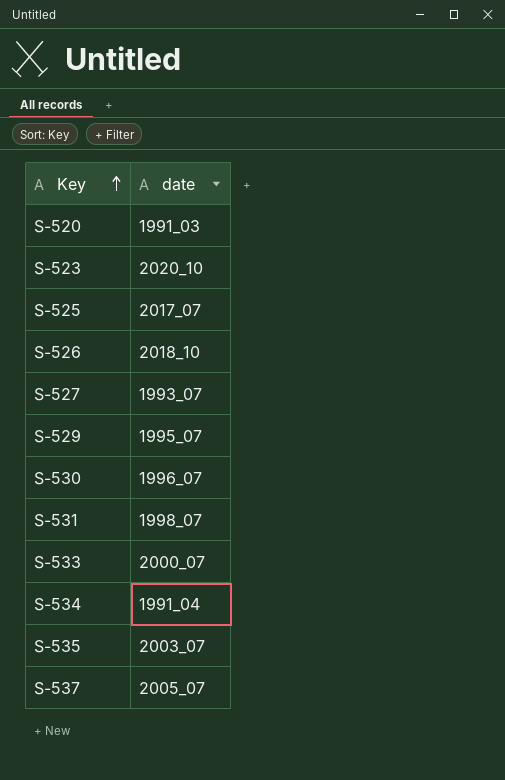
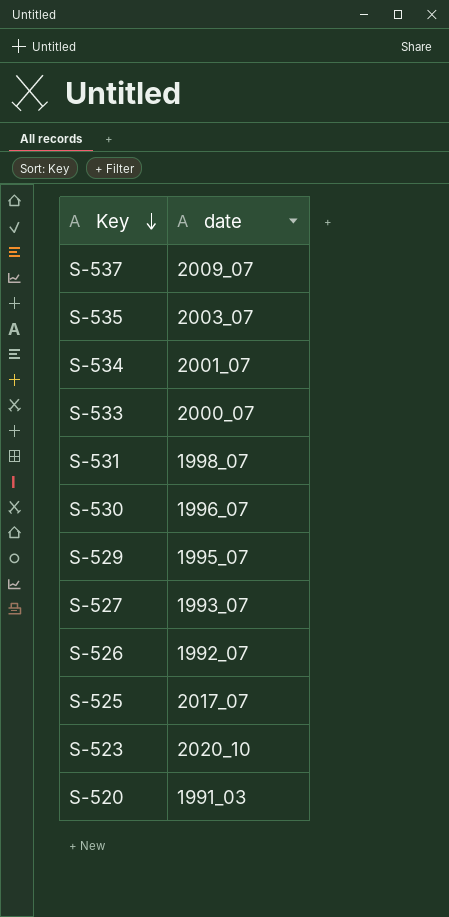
row order: Key ascending -> Key descending
S-537 | date: 2005_07 -> 2009_07
S-534 | date: 1991_04 -> 2001_07
S-526 | date: 2018_10 -> 1992_07

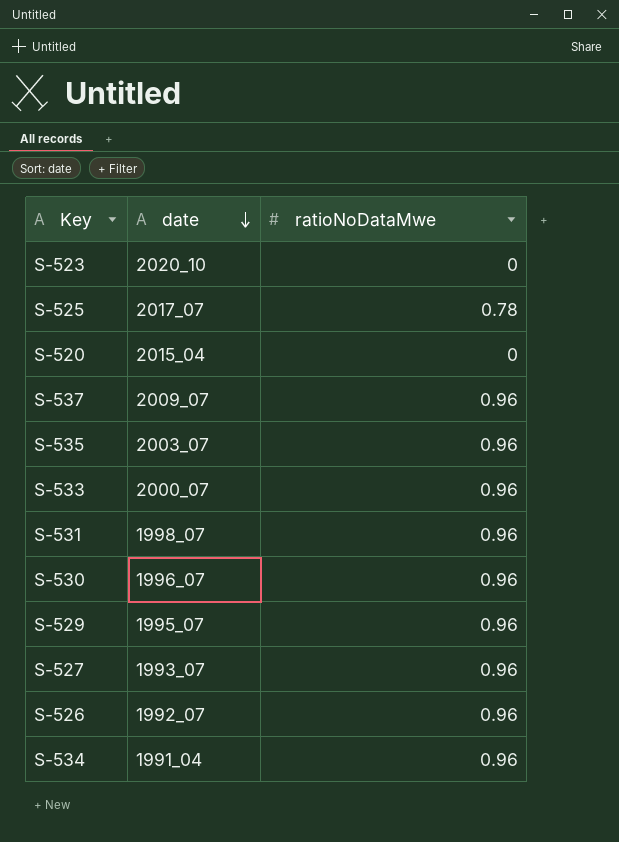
row order: Key descending -> date descending
column ratioNoDataMwe | position: none -> 3
S-520 | date: 1991_03 -> 2015_04
S-534 | date: 2001_07 -> 1991_04

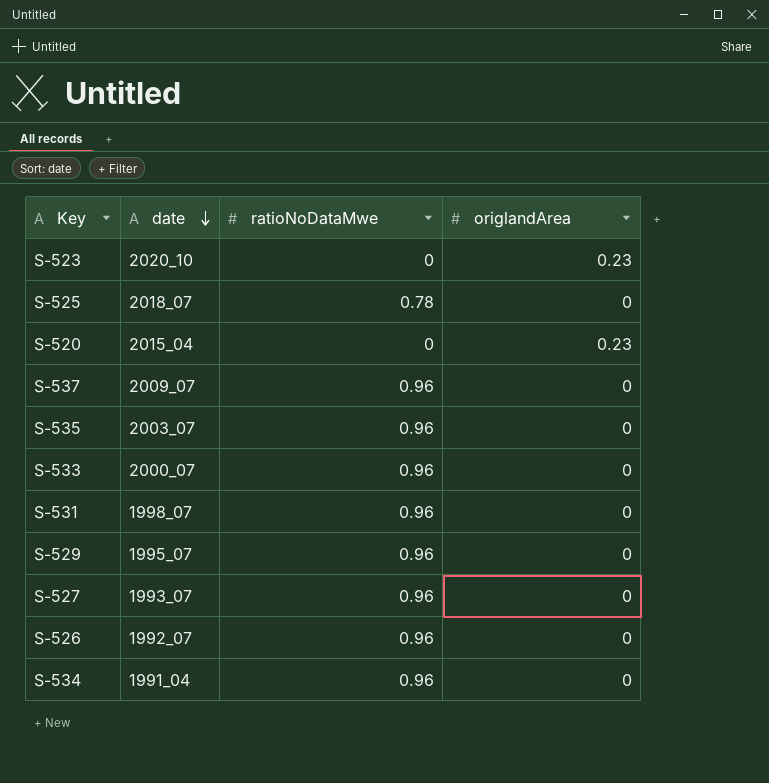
column origlandArea | position: none -> 4
row S-530: 1996_07 | 0.96 -> none
S-525 | date: 2017_07 -> 2018_07

